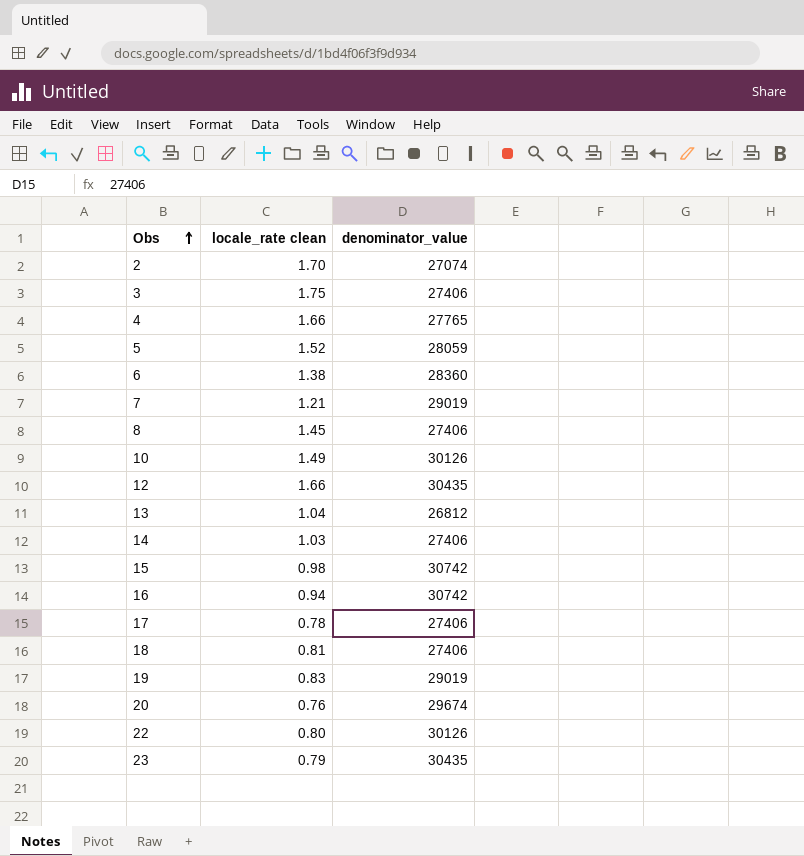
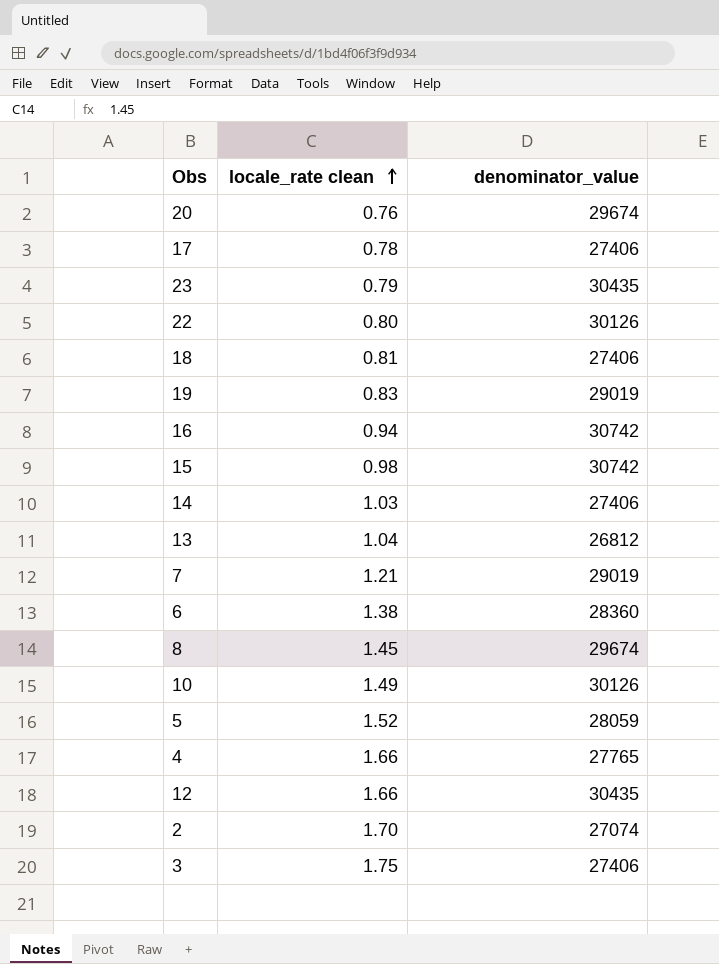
row order: Obs ascending -> locale_rate clean ascending
8 | denominator_value: 27406 -> 29674

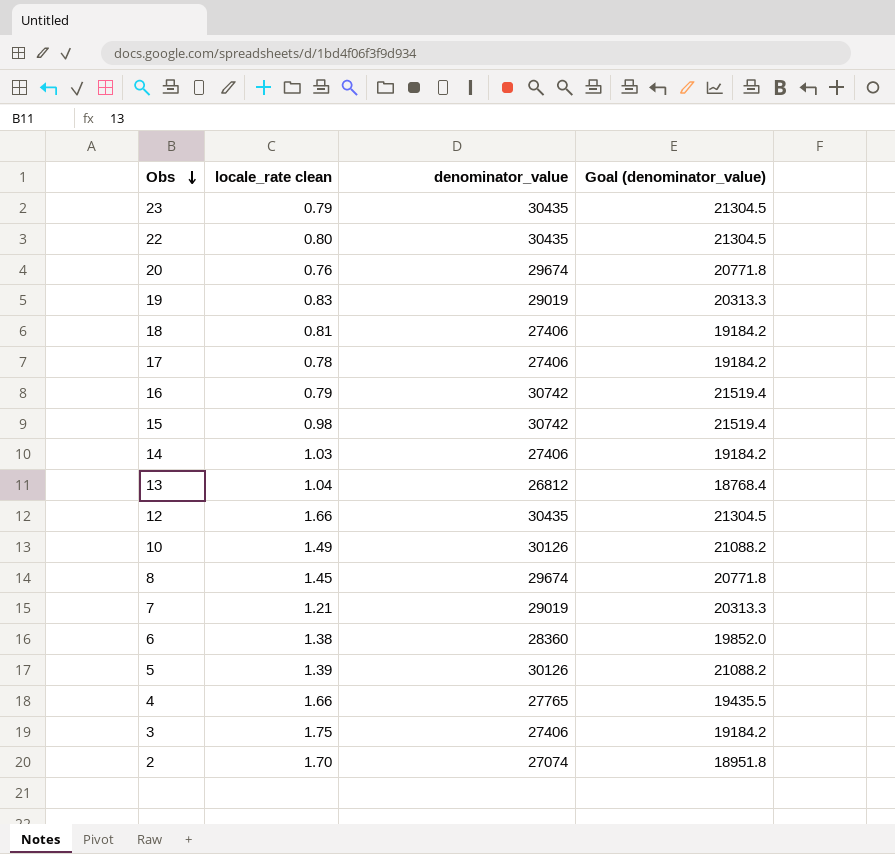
row order: locale_rate clean ascending -> Obs descending
column Goal (denominator_value) | formula: none -> [denominator_value] * 0.7
22 | denominator_value: 30126 -> 30435
16 | locale_rate clean: 0.94 -> 0.79
5 | locale_rate clean: 1.52 -> 1.39
5 | denominator_value: 28059 -> 30126

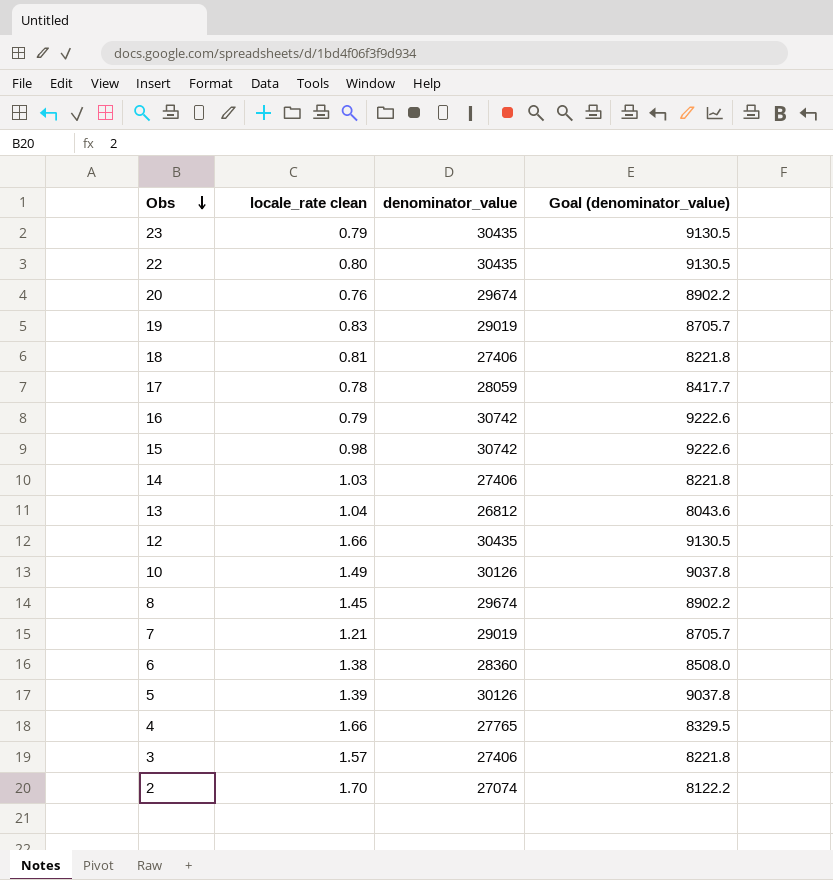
column Goal (denominator_value) | formula: [denominator_value] * 0.7 -> [denominator_value] * 0.3
17 | denominator_value: 27406 -> 28059
3 | locale_rate clean: 1.75 -> 1.57

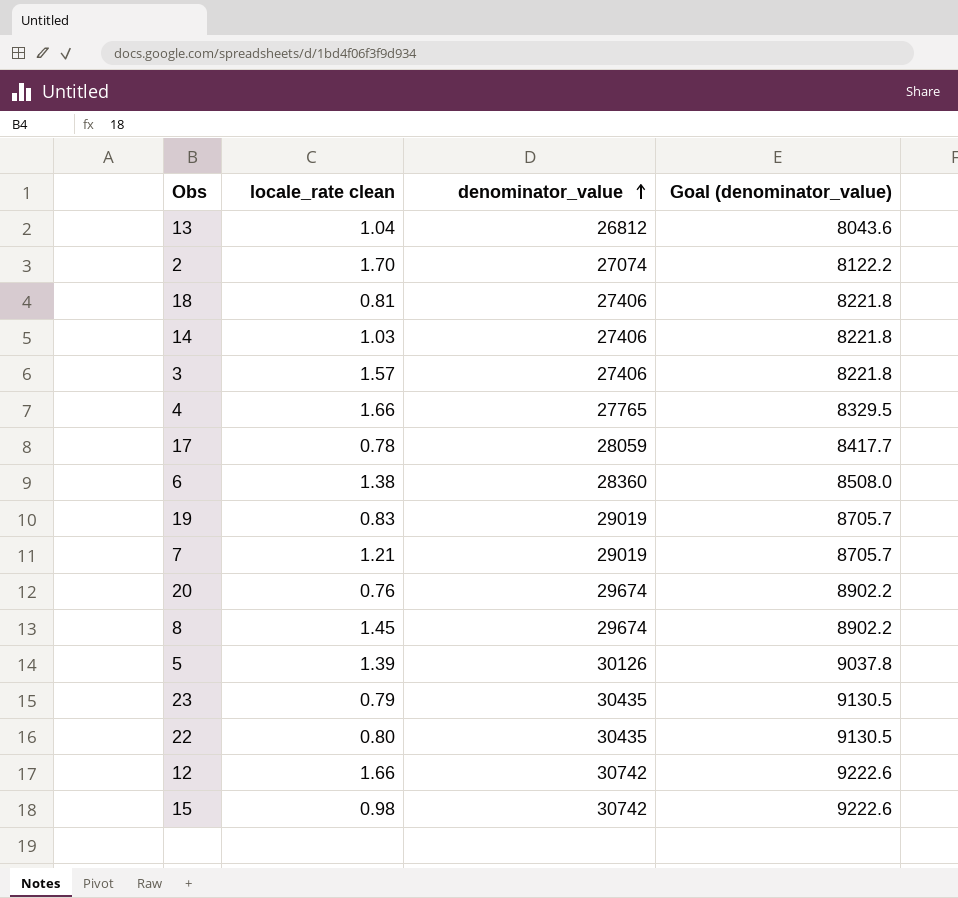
row order: Obs descending -> denominator_value ascending
row 16: 0.79 | 30742 | 9222.6 -> none
row 10: 1.49 | 30126 | 9037.8 -> none
12 | denominator_value: 30435 -> 30742
12 | Goal (denominator_value): 9130.5 -> 9222.6

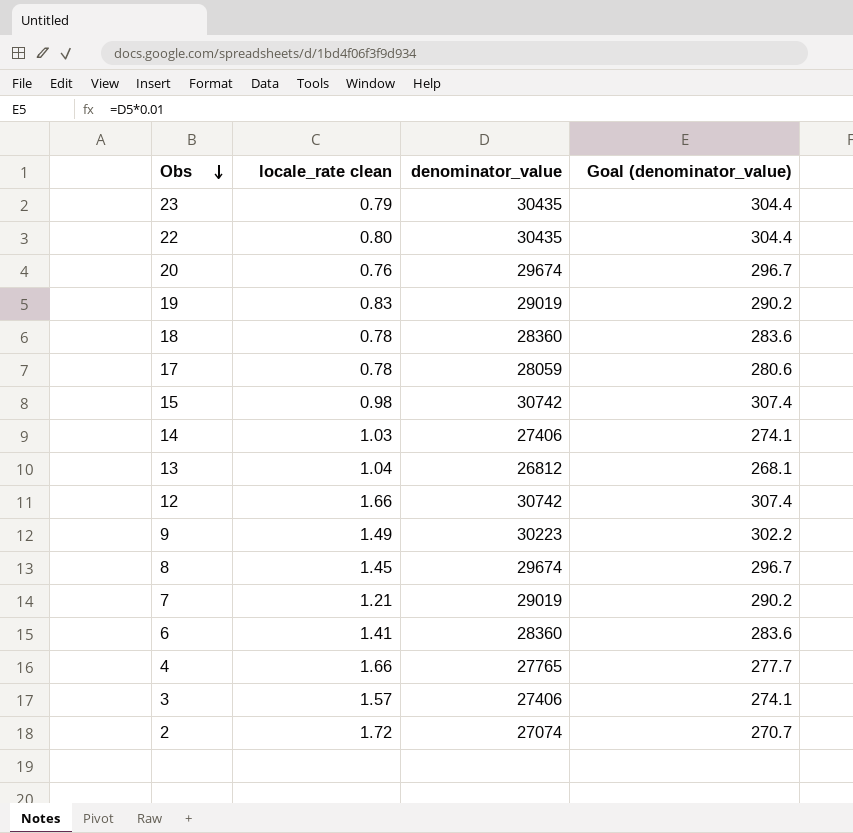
row order: denominator_value ascending -> Obs descending
column Goal (denominator_value) | formula: [denominator_value] * 0.3 -> [denominator_value] * 0.01
row 5: 1.39 | 30126 | 9037.8 -> none
18 | locale_rate clean: 0.81 -> 0.78
18 | denominator_value: 27406 -> 28360
row 9: none -> 1.49 | 30223 | 302.2
6 | locale_rate clean: 1.38 -> 1.41
2 | locale_rate clean: 1.70 -> 1.72

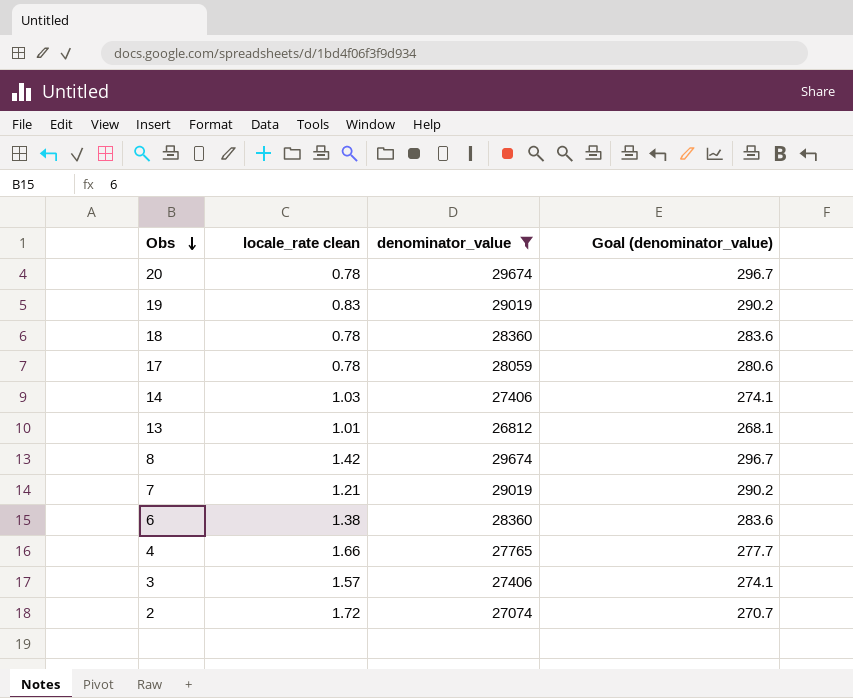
filter: none -> denominator_value <= 29674
20 | locale_rate clean: 0.76 -> 0.78
13 | locale_rate clean: 1.04 -> 1.01
8 | locale_rate clean: 1.45 -> 1.42
6 | locale_rate clean: 1.41 -> 1.38

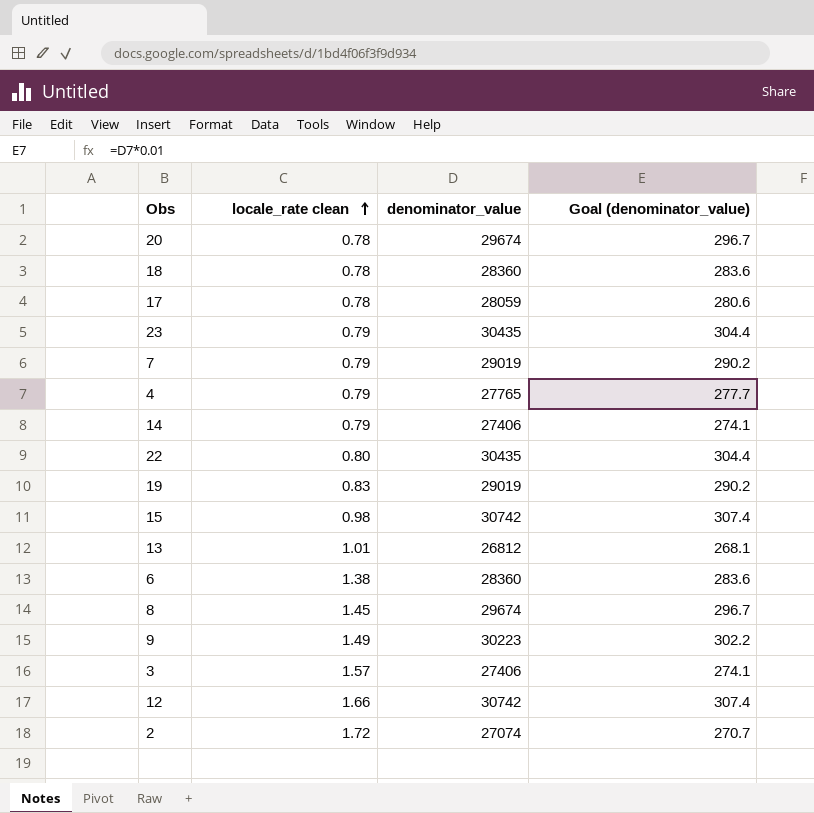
filter: denominator_value <= 29674 -> none
row order: Obs descending -> locale_rate clean ascending
7 | locale_rate clean: 1.21 -> 0.79
4 | locale_rate clean: 1.66 -> 0.79
14 | locale_rate clean: 1.03 -> 0.79
8 | locale_rate clean: 1.42 -> 1.45

